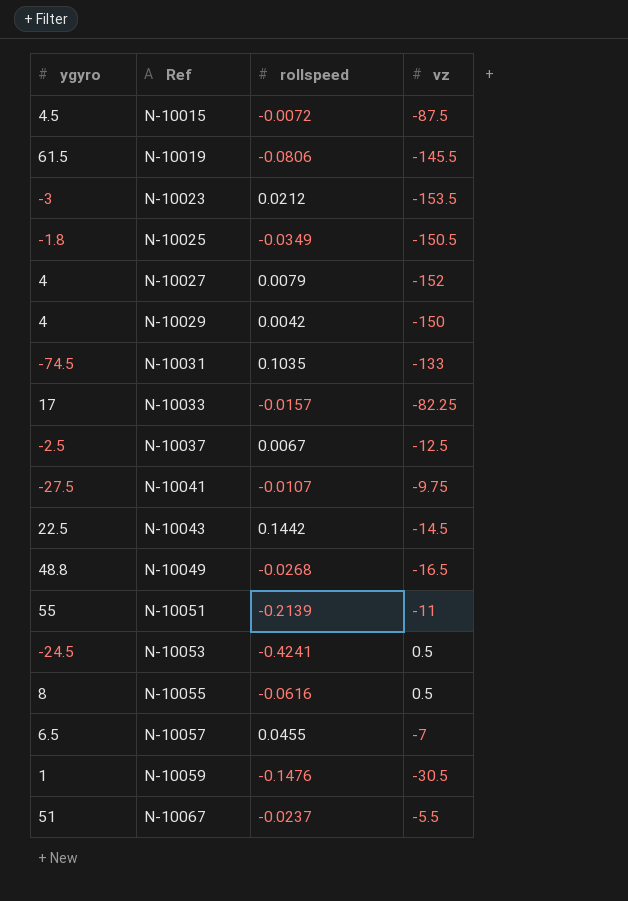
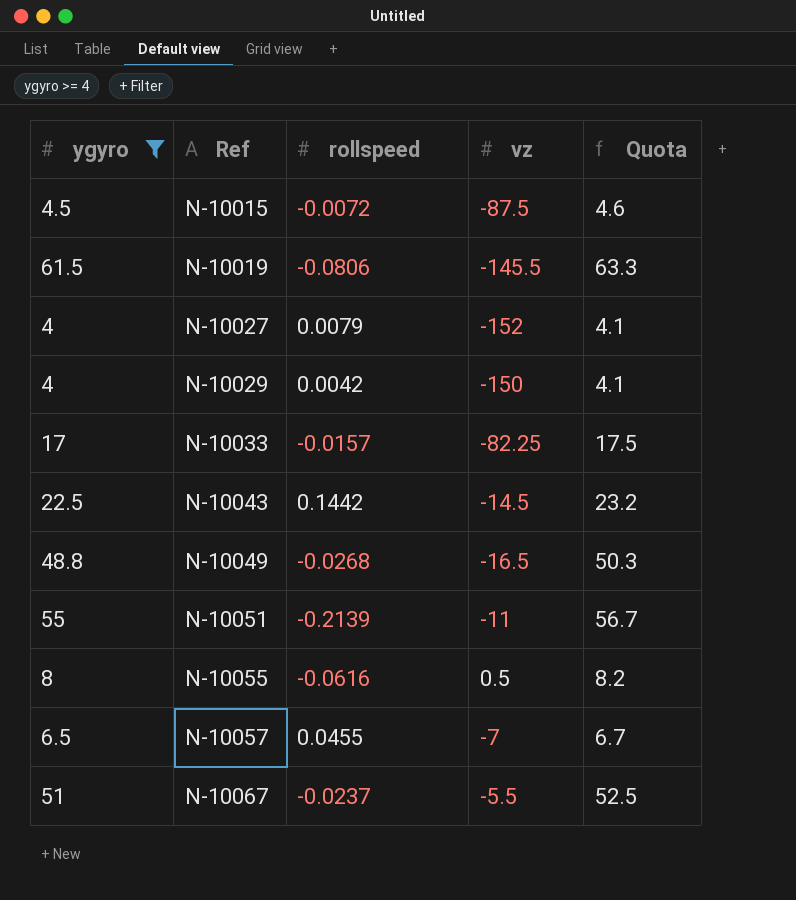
filter: none -> ygyro >= 4
column Quota | formula: none -> [ygyro] * 1.03

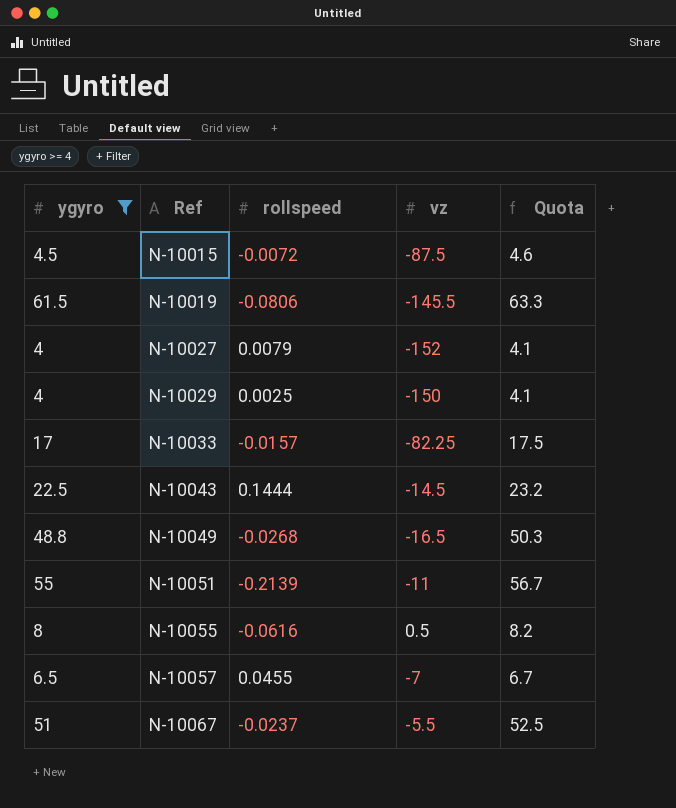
N-10029 | rollspeed: 0.0042 -> 0.0025
N-10043 | rollspeed: 0.1442 -> 0.1444

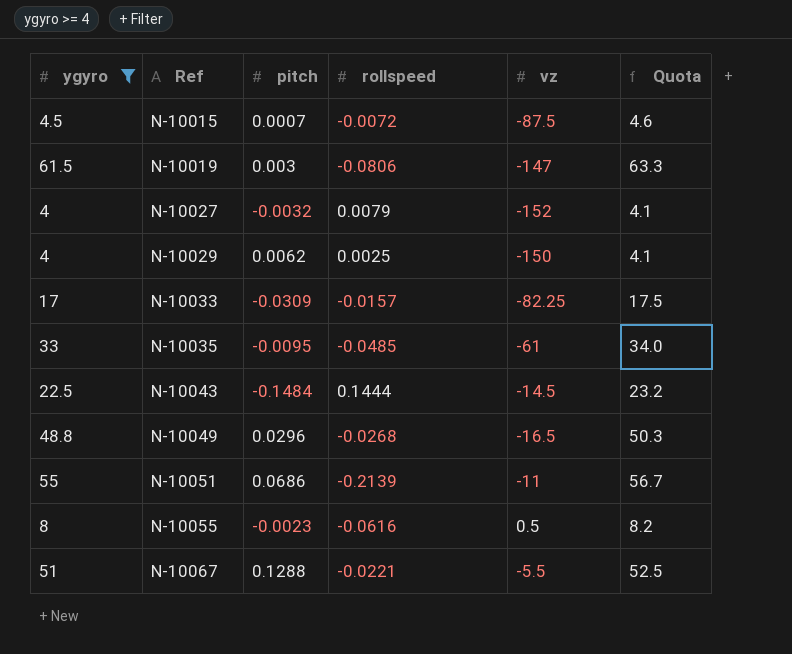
column pitch | position: none -> 3
row N-10057: 6.5 | 0.0455 | -7 | 6.7 -> none
N-10019 | vz: -145.5 -> -147
row N-10035: none -> 33 | -0.0095 | -0.0485 | -61 | 34.0
N-10067 | rollspeed: -0.0237 -> -0.0221

